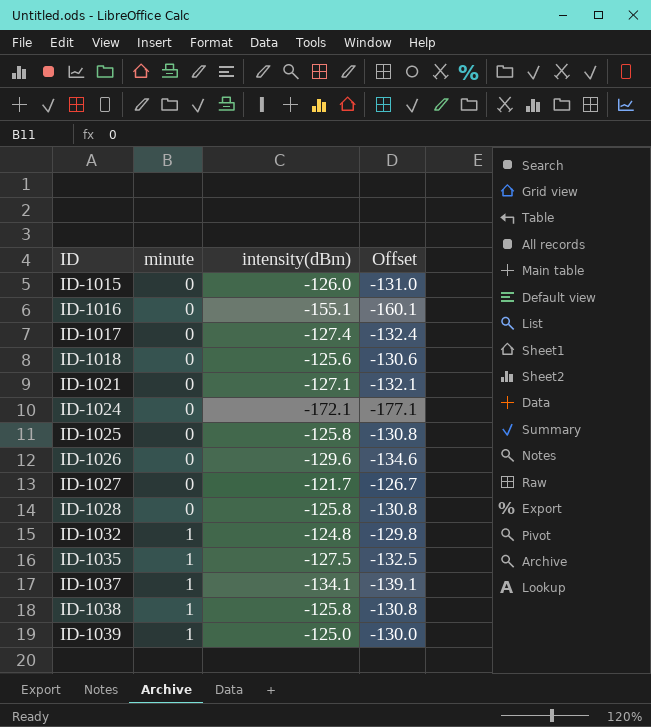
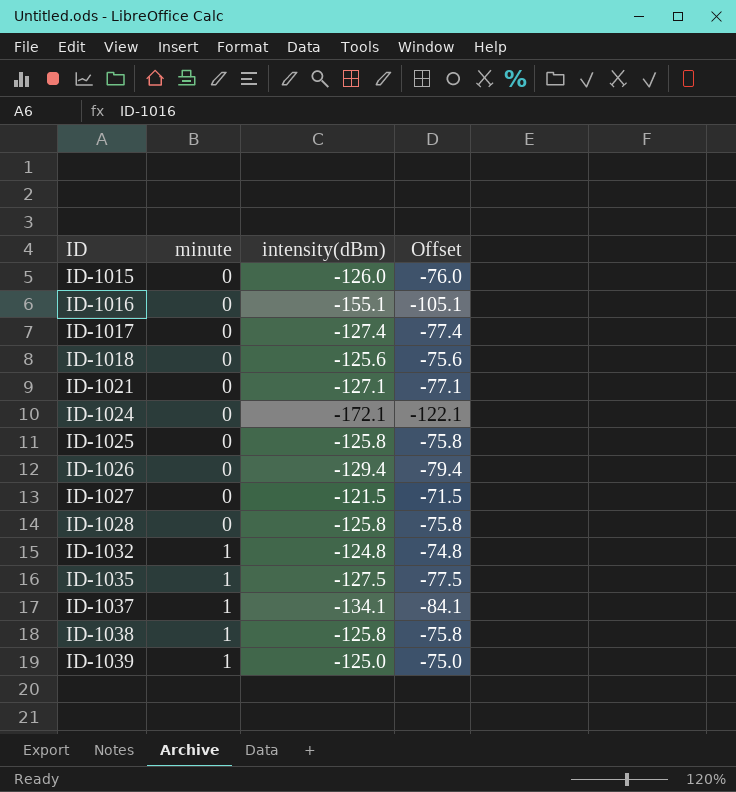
column Offset | formula: [intensity(dBm)] - 5 -> [intensity(dBm)] + 50
ID-1026 | intensity(dBm): -129.6 -> -129.4
ID-1027 | intensity(dBm): -121.7 -> -121.5

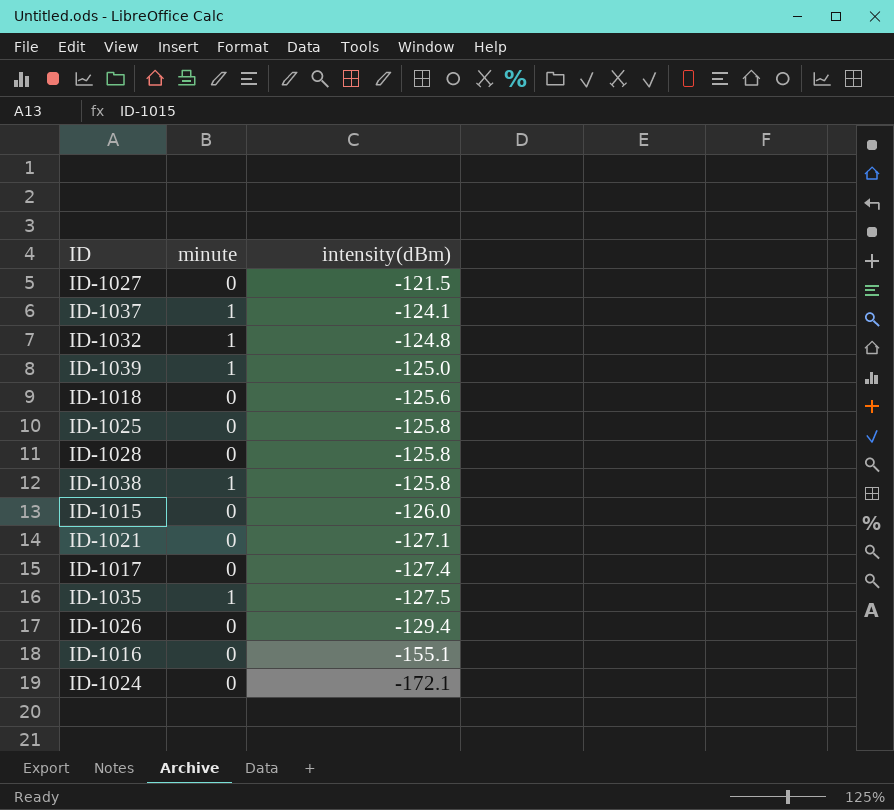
row order: ID ascending -> intensity(dBm) descending
column Offset | formula: [intensity(dBm)] + 50 -> none
ID-1037 | intensity(dBm): -134.1 -> -124.1

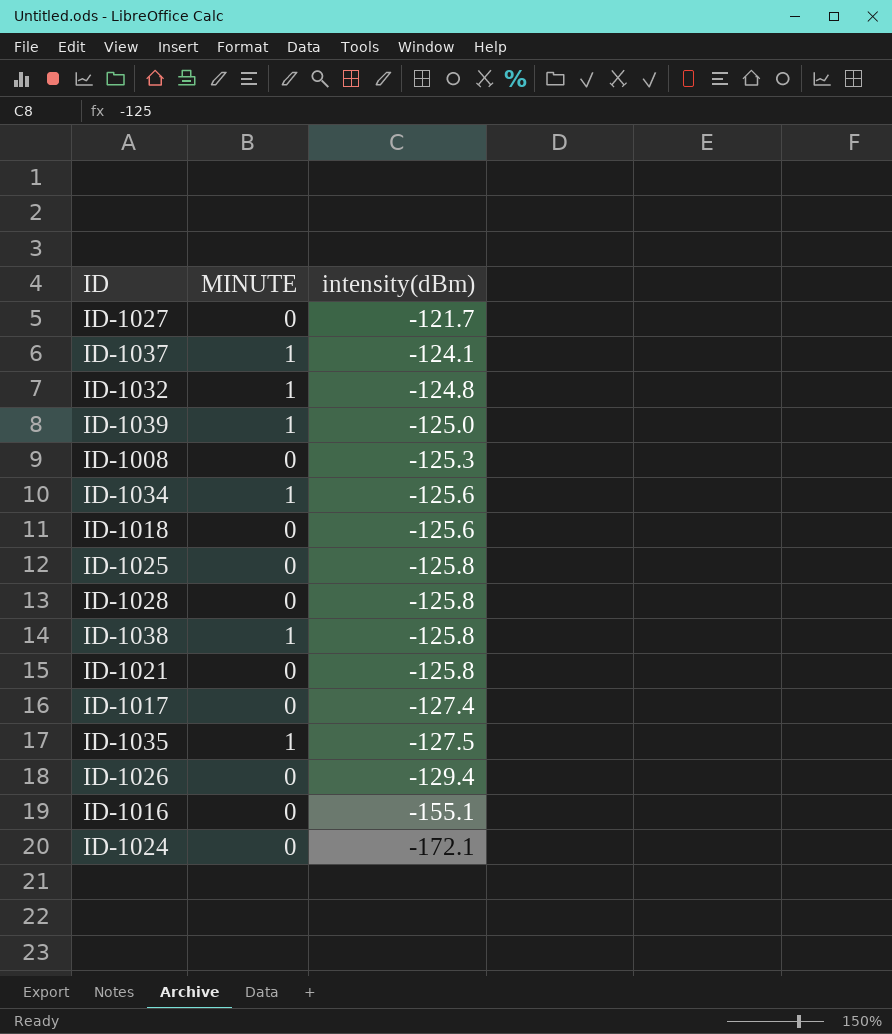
column name: minute -> MINUTE
row ID-1015: 0 | -126.0 -> none
ID-1027 | intensity(dBm): -121.5 -> -121.7
row ID-1008: none -> 0 | -125.3
row ID-1034: none -> 1 | -125.6
ID-1021 | intensity(dBm): -127.1 -> -125.8

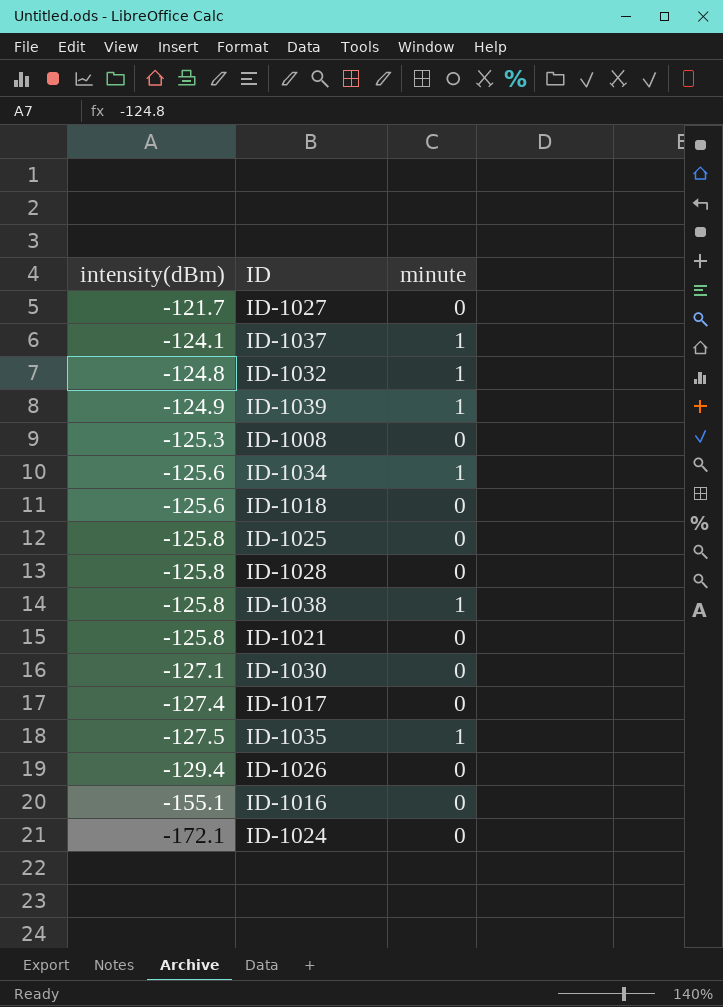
column intensity(dBm) | position: 3 -> 1
column name: MINUTE -> minute
ID-1039 | intensity(dBm): -125.0 -> -124.9
row ID-1030: none -> -127.1 | 0

